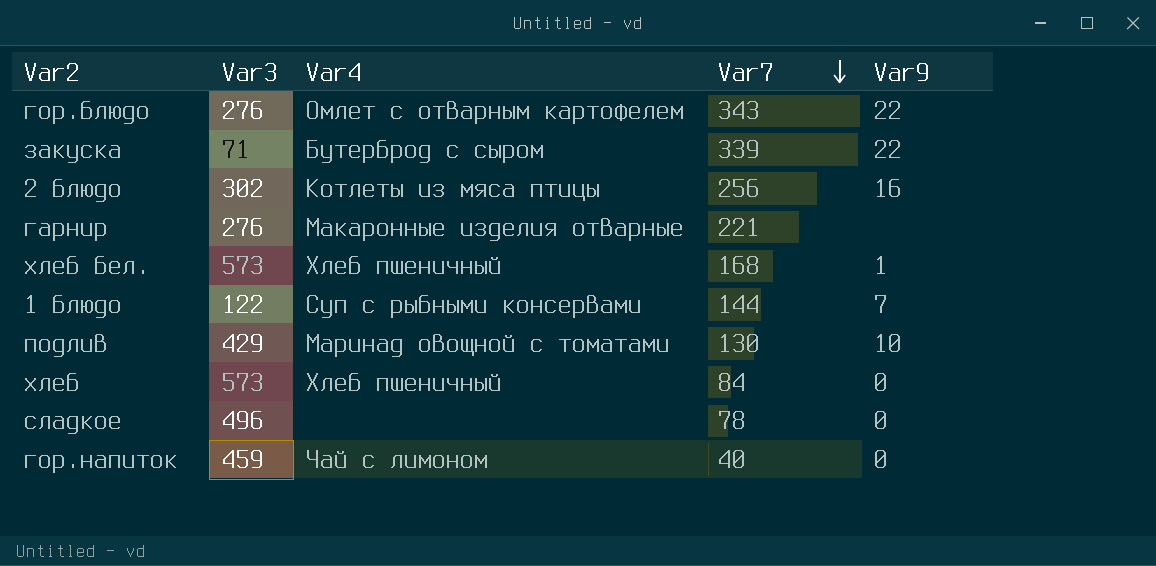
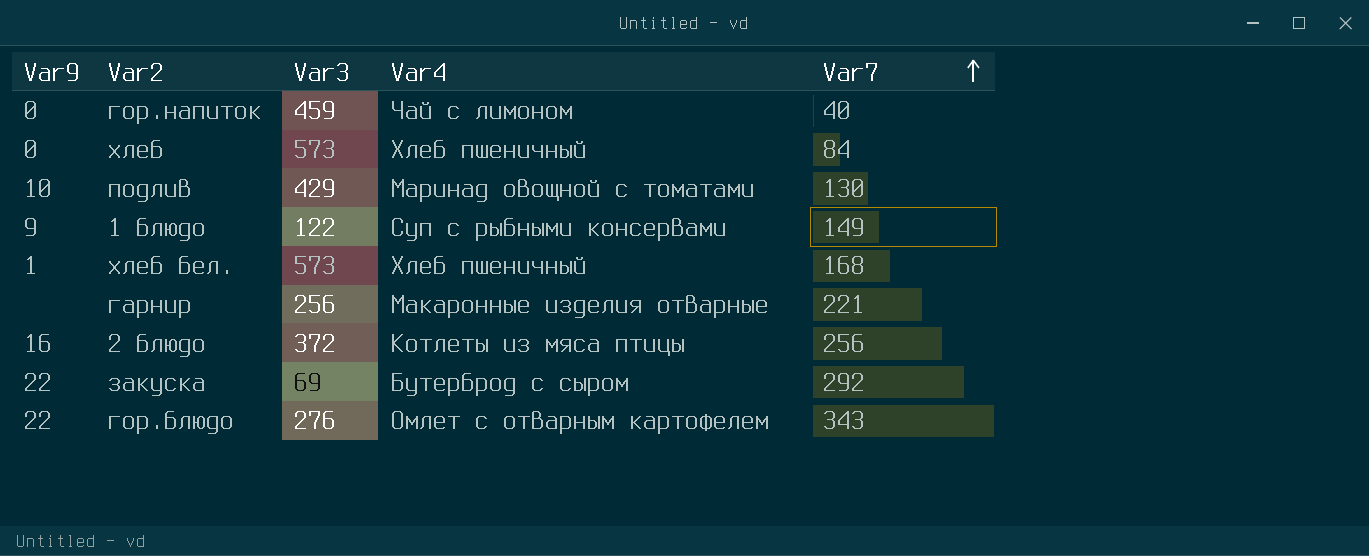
row order: Var7 descending -> Var7 ascending
column Var9 | position: 5 -> 1
row сладкое: 496 | none | 78 | 0 -> none
1 блюдо | Var9: 7 -> 9
1 блюдо | Var7: 144 -> 149
гарнир | Var3: 276 -> 256
2 блюдо | Var3: 302 -> 372
закуска | Var3: 71 -> 69
закуска | Var7: 339 -> 292

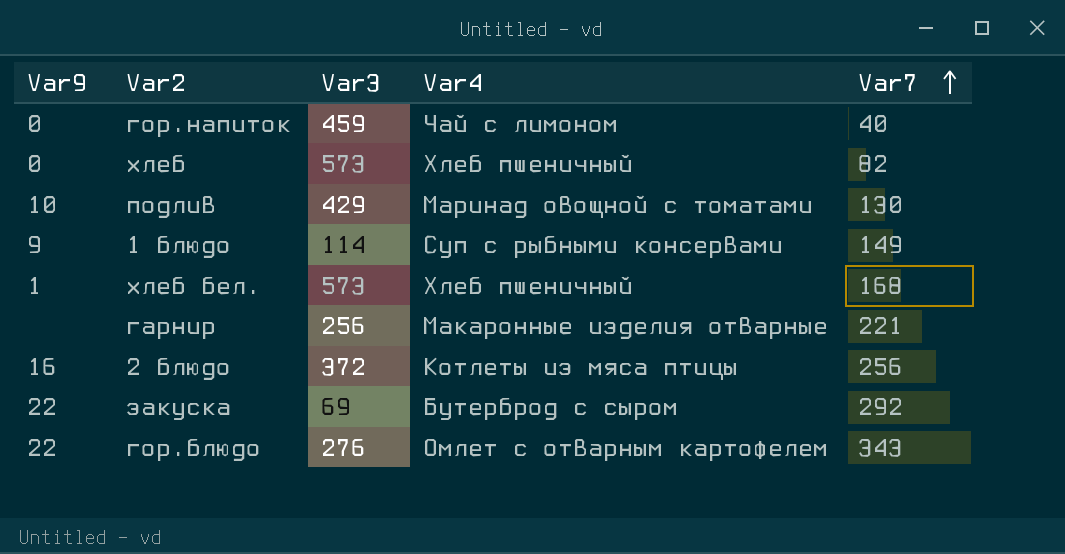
хлеб | Var7: 84 -> 82
1 блюдо | Var3: 122 -> 114

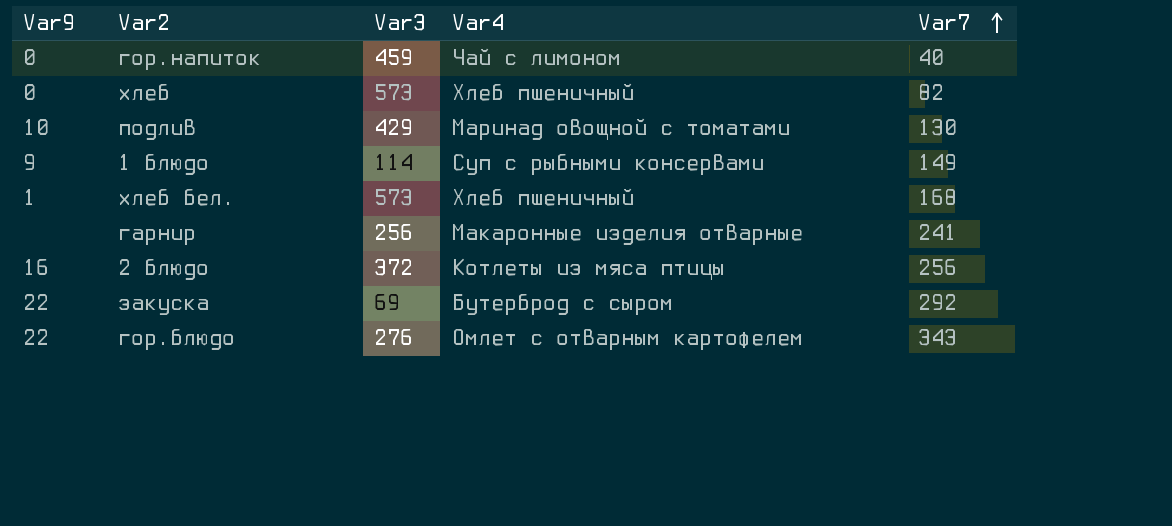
гарнир | Var7: 221 -> 241

